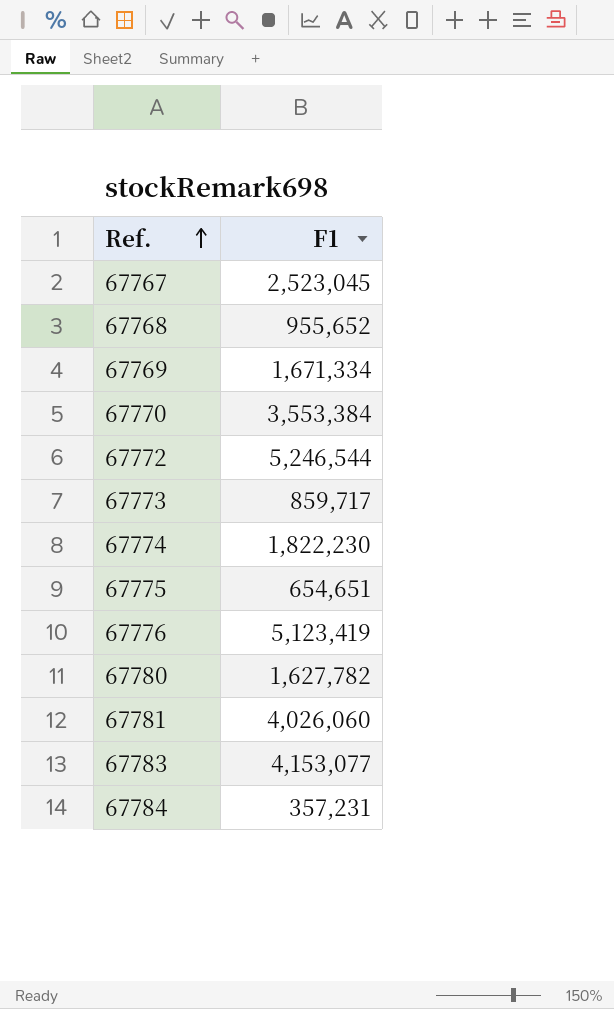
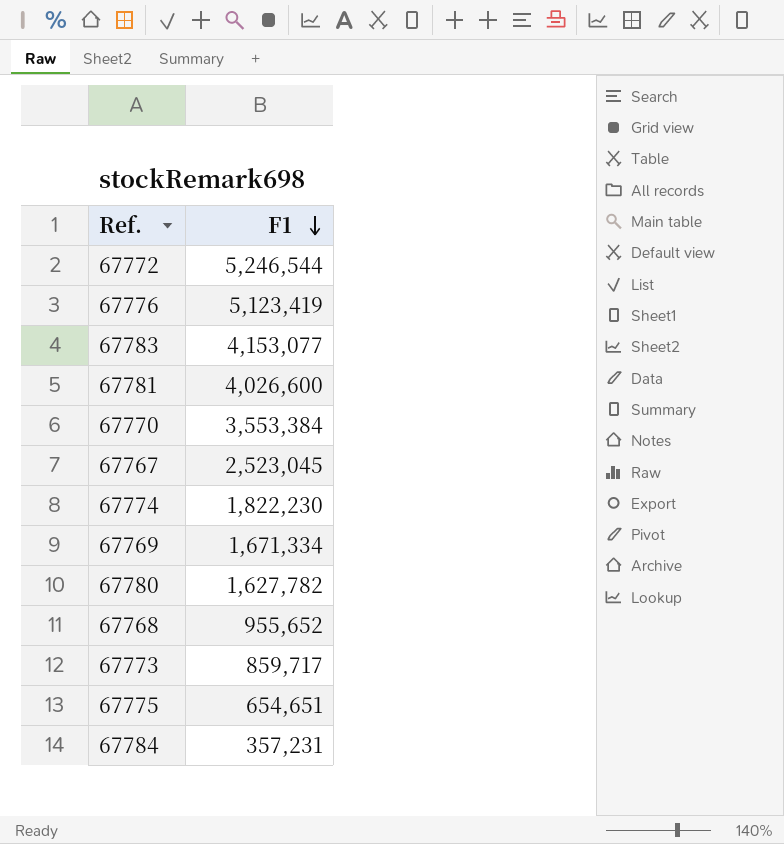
row order: Ref. ascending -> F1 descending
67781 | F1: 4,026,060 -> 4,026,600

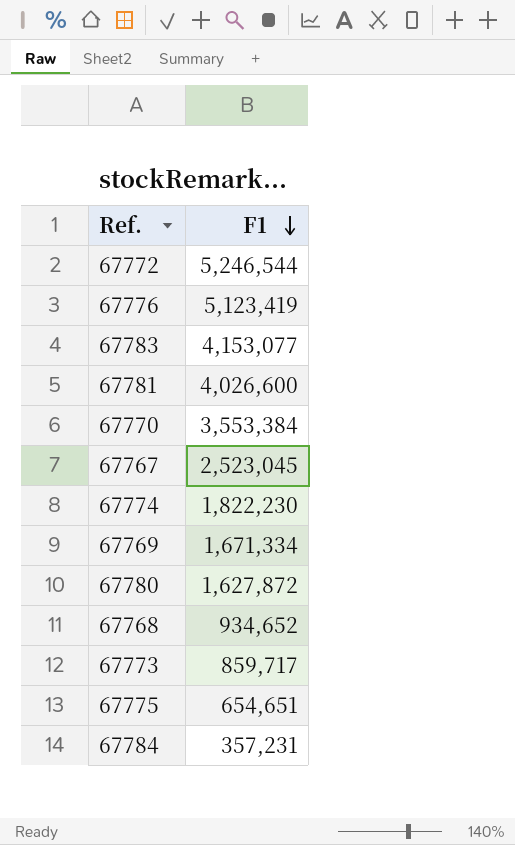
67780 | F1: 1,627,782 -> 1,627,872
67768 | F1: 955,652 -> 934,652

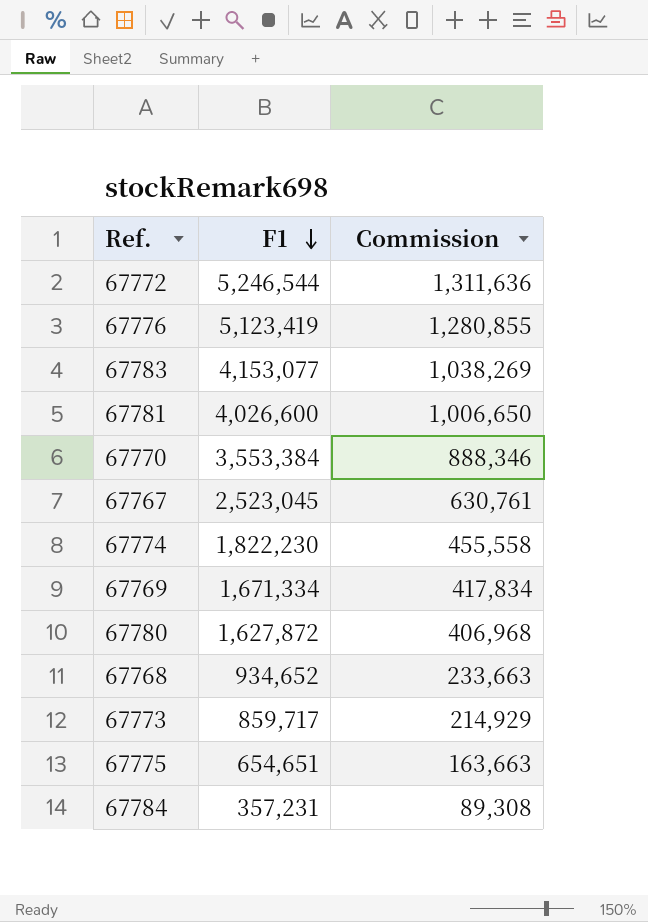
column Commission | formula: none -> [F1] * 0.25

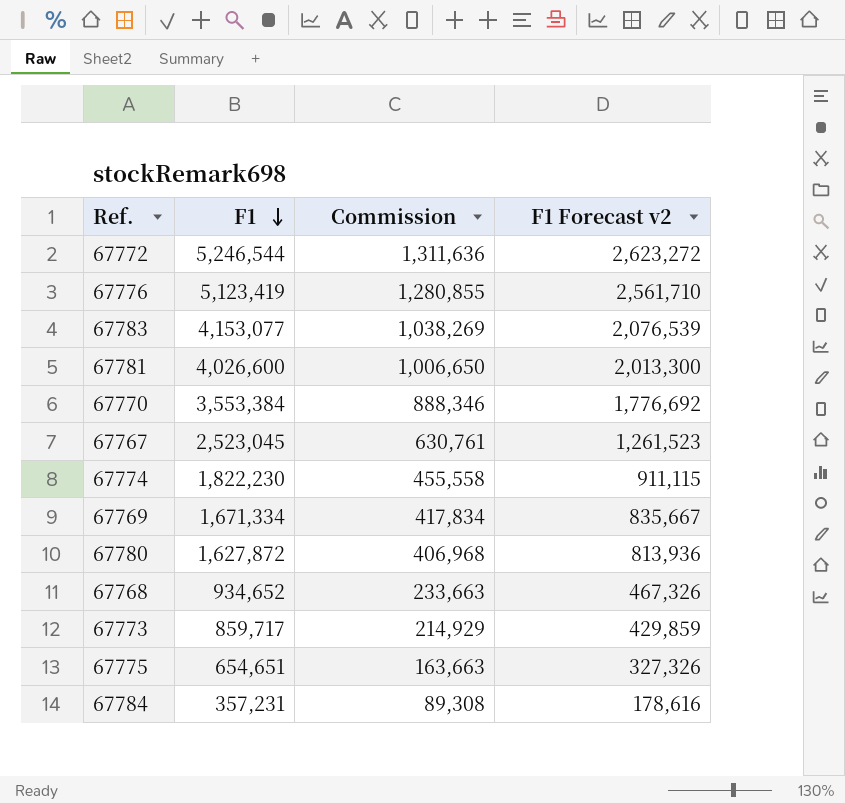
column F1 Forecast v2 | formula: none -> [F1] * 0.5

